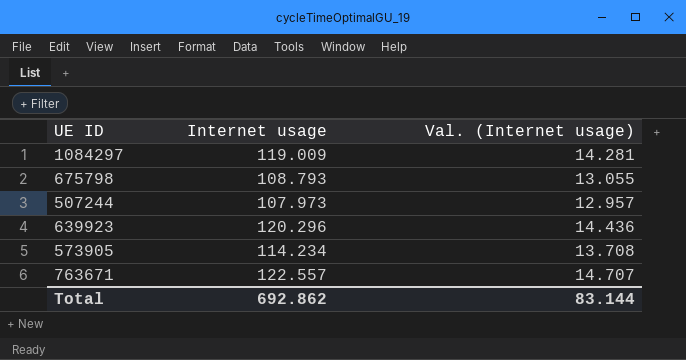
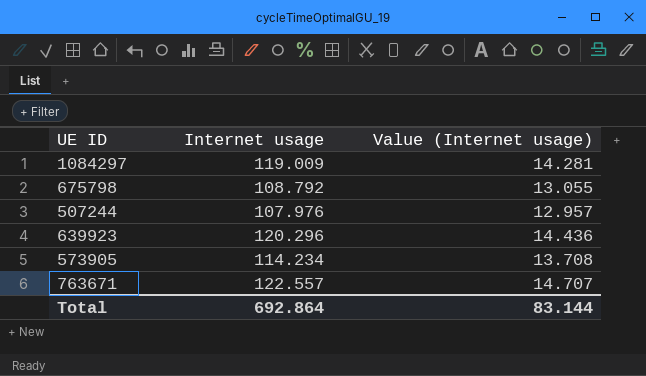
column name: Val. (Internet usage) -> Value (Internet usage)
675798 | Internet usage: 108.793 -> 108.792
507244 | Internet usage: 107.973 -> 107.976
Total | Internet usage: 692.862 -> 692.864

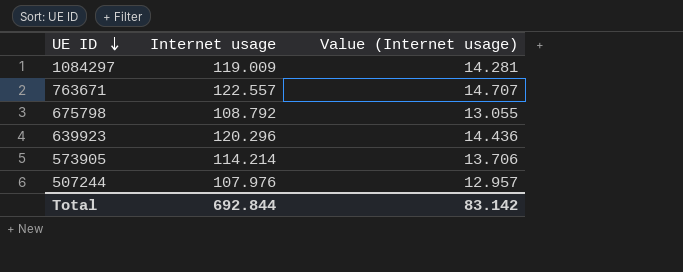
row order: none -> UE ID descending
573905 | Internet usage: 114.234 -> 114.214
573905 | Value (Internet usage): 13.708 -> 13.706
Total | Internet usage: 692.864 -> 692.844
Total | Value (Internet usage): 83.144 -> 83.142

